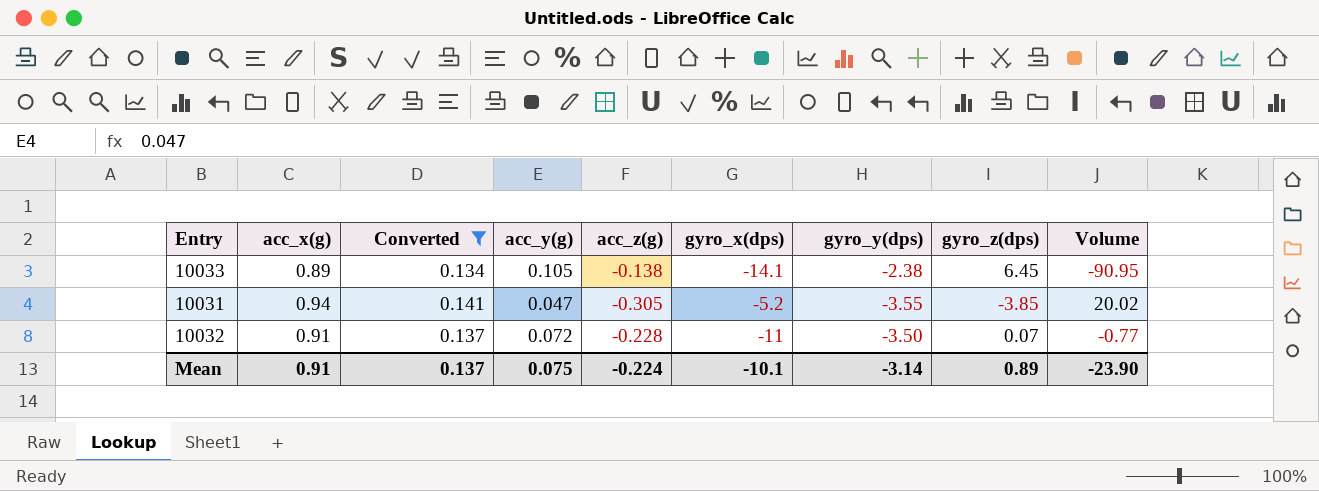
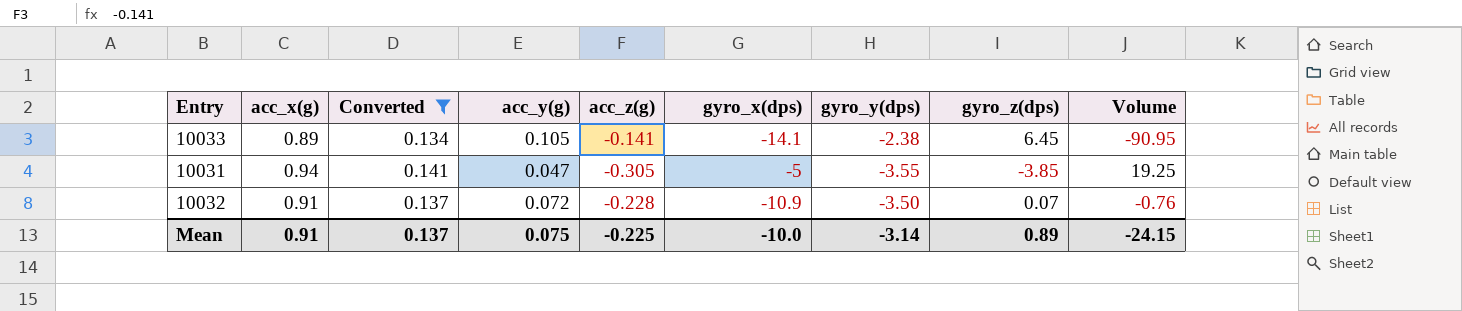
10033 | acc_z(g): -0.138 -> -0.141
10031 | gyro_x(dps): -5.2 -> -5
10031 | Volume: 20.02 -> 19.25
10032 | gyro_x(dps): -11 -> -10.9
10032 | Volume: -0.77 -> -0.76
Mean | acc_z(g): -0.224 -> -0.225
Mean | gyro_x(dps): -10.1 -> -10.0
Mean | Volume: -23.90 -> -24.15

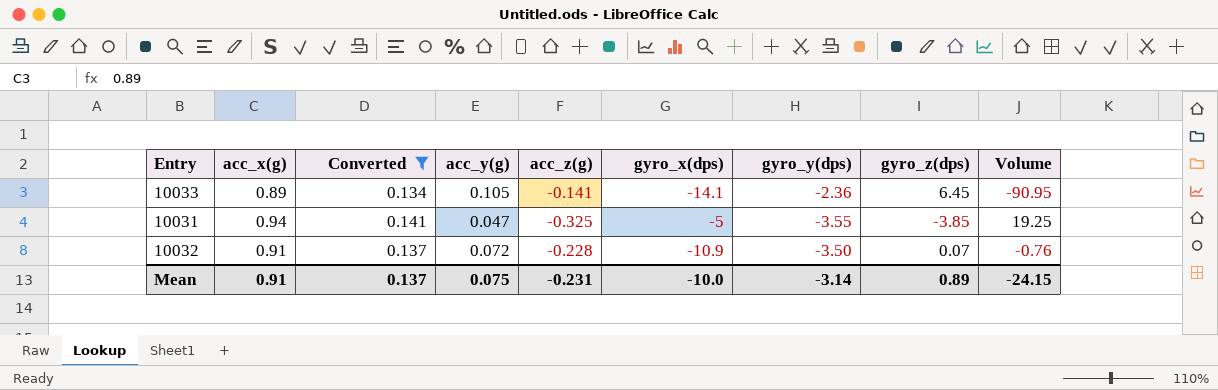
10033 | gyro_y(dps): -2.38 -> -2.36
10031 | acc_z(g): -0.305 -> -0.325
Mean | acc_z(g): -0.225 -> -0.231

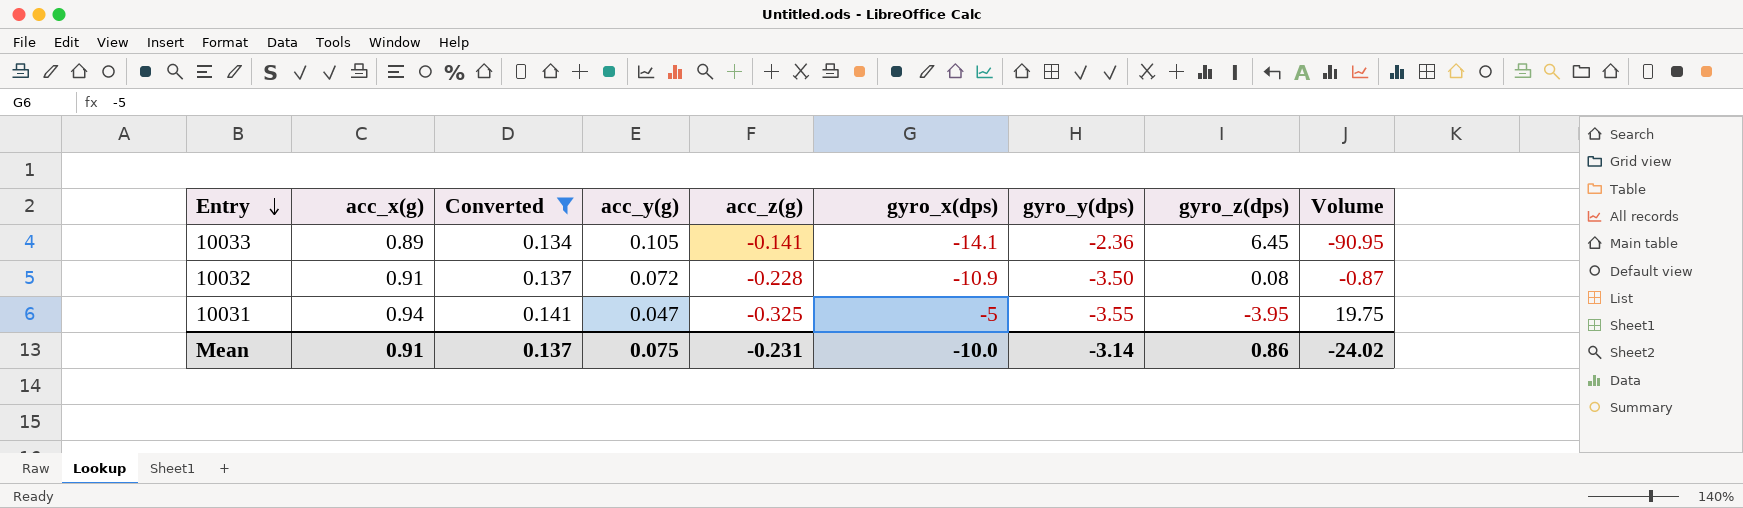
row order: none -> Entry descending
10032 | gyro_z(dps): 0.07 -> 0.08
10032 | Volume: -0.76 -> -0.87
10031 | gyro_z(dps): -3.85 -> -3.95
10031 | Volume: 19.25 -> 19.75
Mean | gyro_z(dps): 0.89 -> 0.86
Mean | Volume: -24.15 -> -24.02

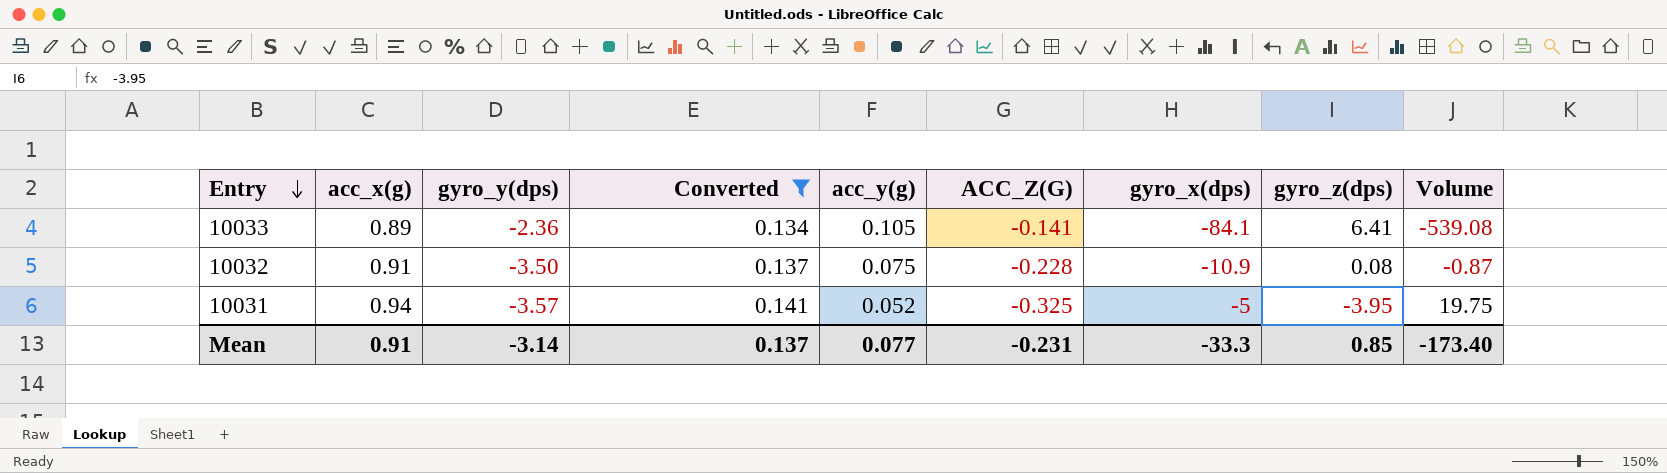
column gyro_y(dps) | position: 7 -> 3
column name: acc_z(g) -> ACC_Z(G)
10033 | gyro_x(dps): -14.1 -> -84.1
10033 | gyro_z(dps): 6.45 -> 6.41
10033 | Volume: -90.95 -> -539.08
10032 | acc_y(g): 0.072 -> 0.075
10031 | gyro_y(dps): -3.55 -> -3.57
10031 | acc_y(g): 0.047 -> 0.052
Mean | acc_y(g): 0.075 -> 0.077
Mean | gyro_x(dps): -10.0 -> -33.3
Mean | gyro_z(dps): 0.86 -> 0.85
Mean | Volume: -24.02 -> -173.40

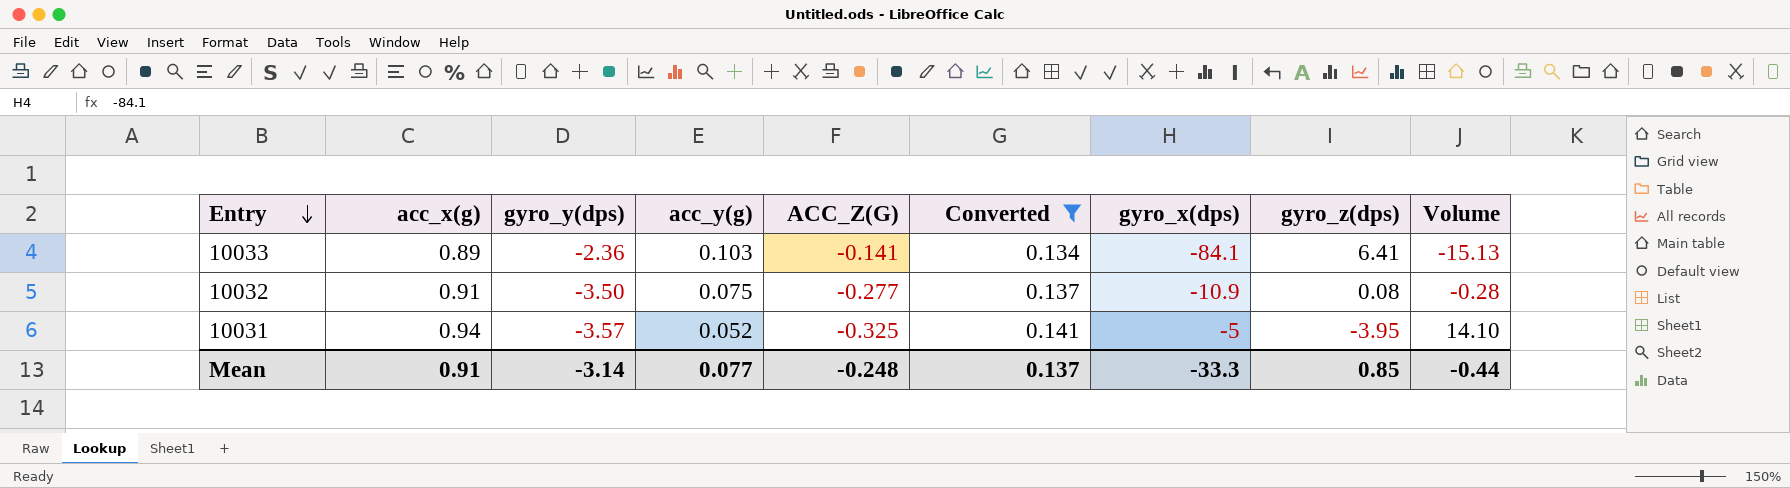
column Converted | position: 4 -> 6
column Volume | formula: [gyro_x(dps)] * [gyro_z(dps)] -> [gyro_y(dps)] * [gyro_z(dps)]
10033 | acc_y(g): 0.105 -> 0.103
10032 | ACC_Z(G): -0.228 -> -0.277
Mean | ACC_Z(G): -0.231 -> -0.248
Mean | Volume: -173.40 -> -0.44

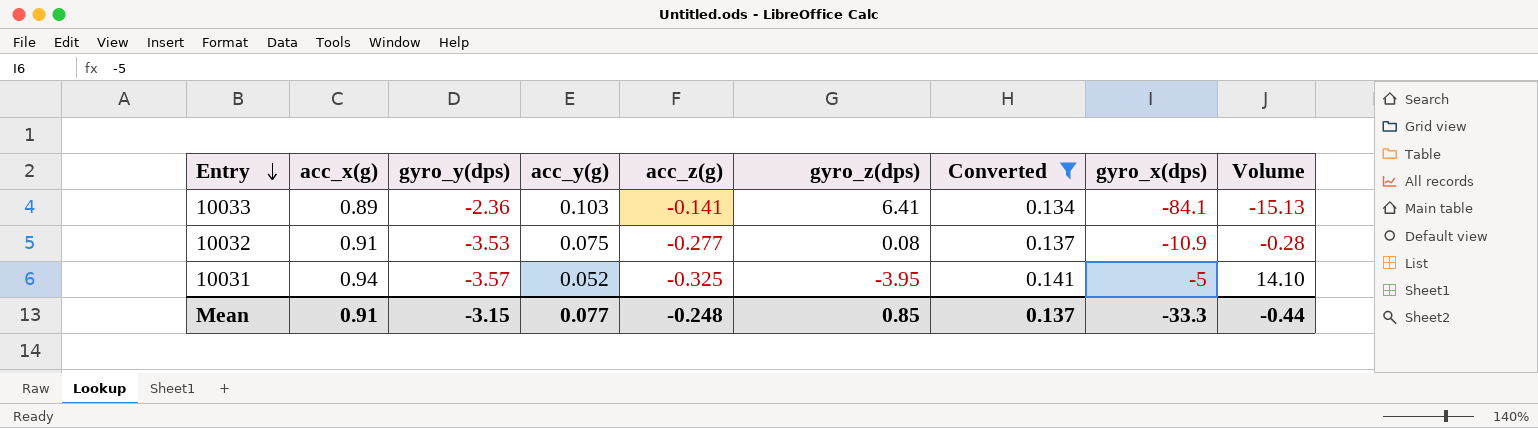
column name: ACC_Z(G) -> acc_z(g)
column gyro_z(dps) | position: 8 -> 6
10032 | gyro_y(dps): -3.50 -> -3.53
Mean | gyro_y(dps): -3.14 -> -3.15

